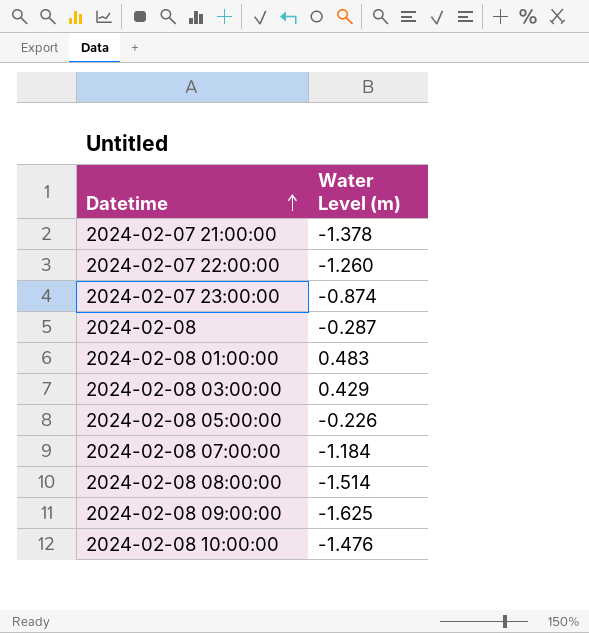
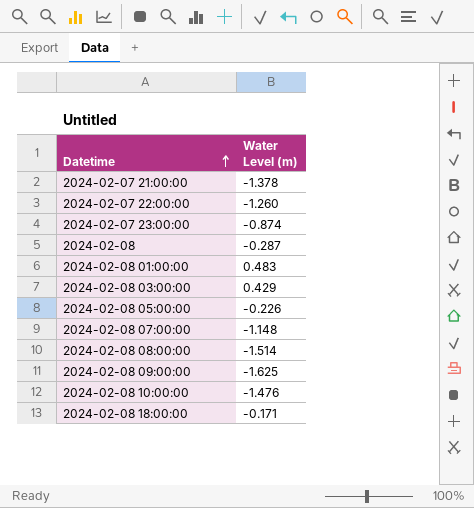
2024-02-08 07:00:00 | Water Level (m): -1.184 -> -1.148
row 2024-02-08 18:00:00: none -> -0.171

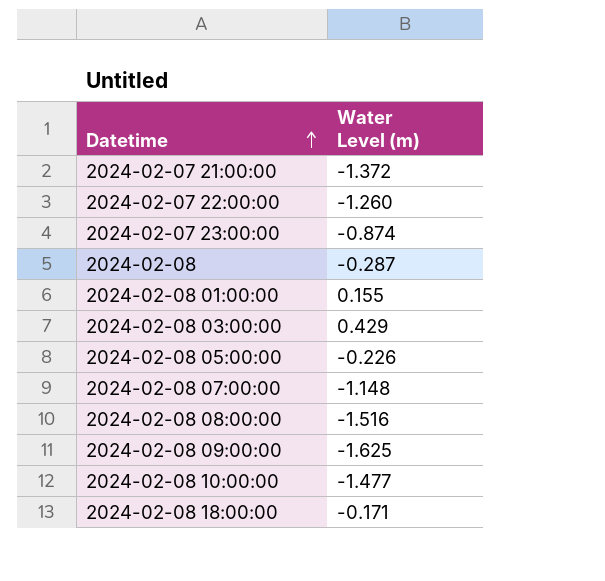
2024-02-07 21:00:00 | Water Level (m): -1.378 -> -1.372
2024-02-08 01:00:00 | Water Level (m): 0.483 -> 0.155
2024-02-08 08:00:00 | Water Level (m): -1.514 -> -1.516
2024-02-08 10:00:00 | Water Level (m): -1.476 -> -1.477

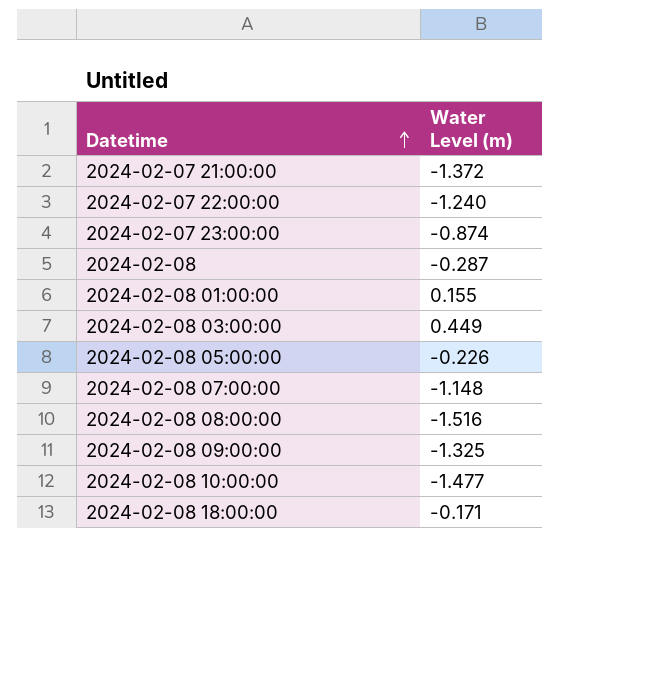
2024-02-07 22:00:00 | Water Level (m): -1.260 -> -1.240
2024-02-08 03:00:00 | Water Level (m): 0.429 -> 0.449
2024-02-08 09:00:00 | Water Level (m): -1.625 -> -1.325

